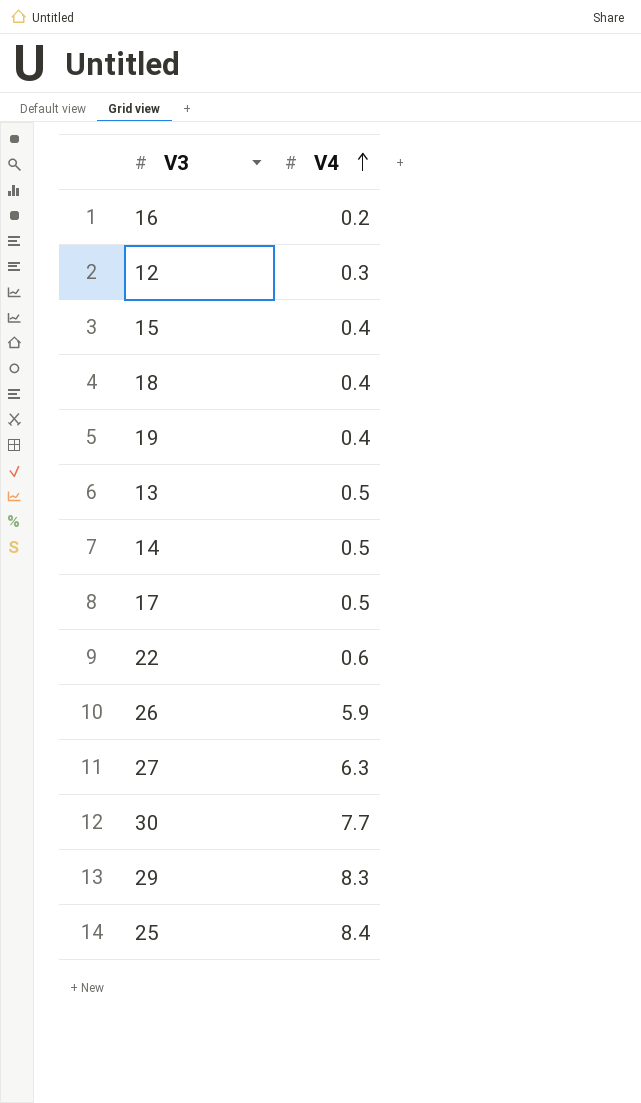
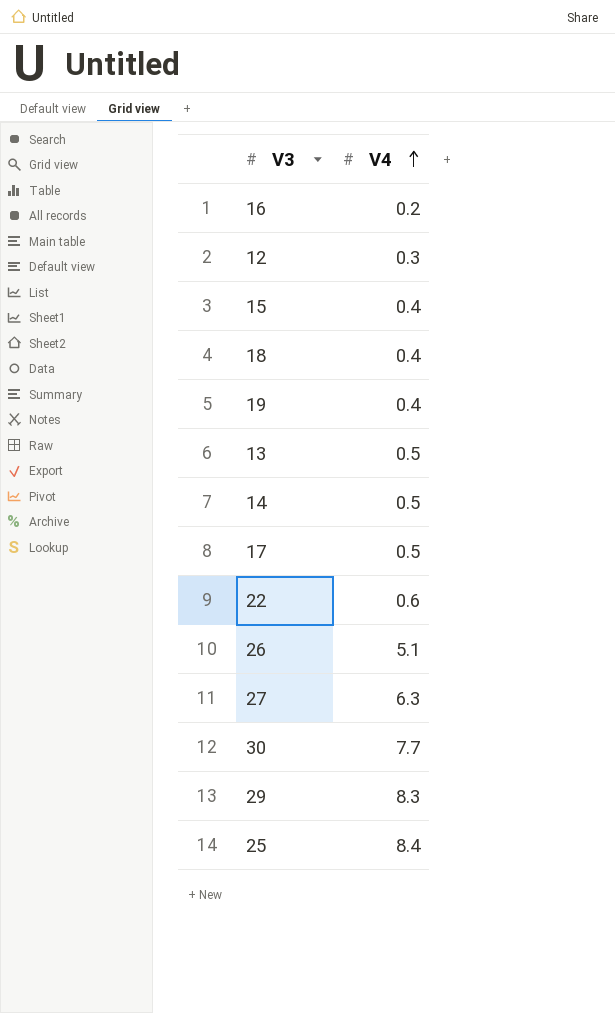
26 | V4: 5.9 -> 5.1

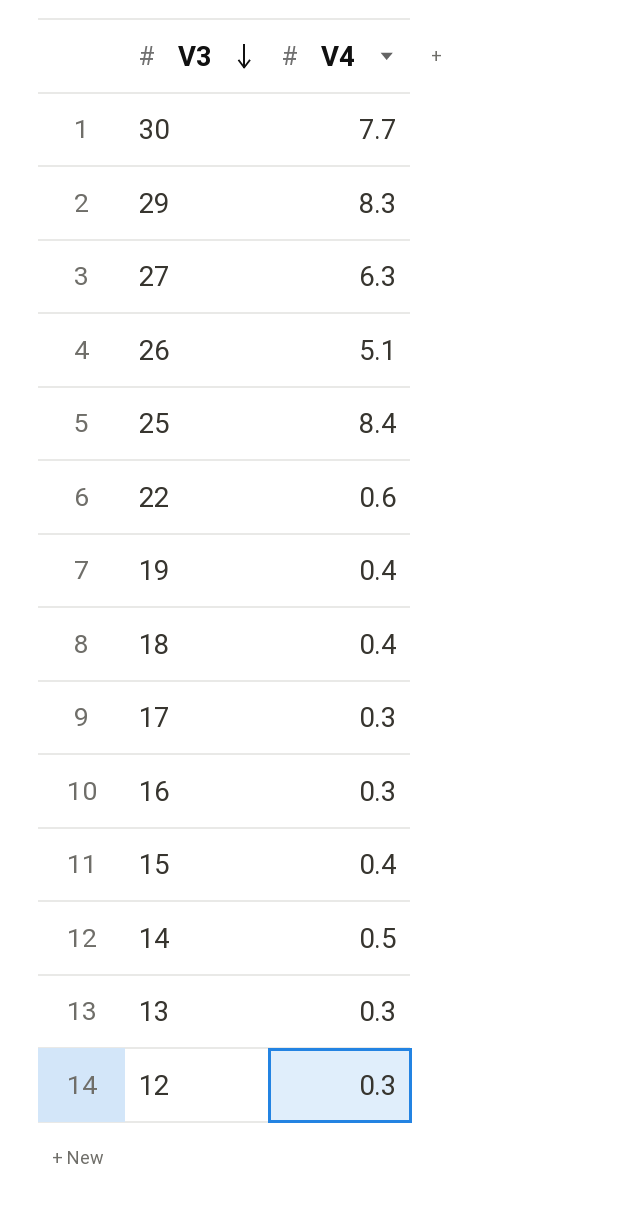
row order: V4 ascending -> V3 descending
17 | V4: 0.5 -> 0.3
16 | V4: 0.2 -> 0.3
13 | V4: 0.5 -> 0.3

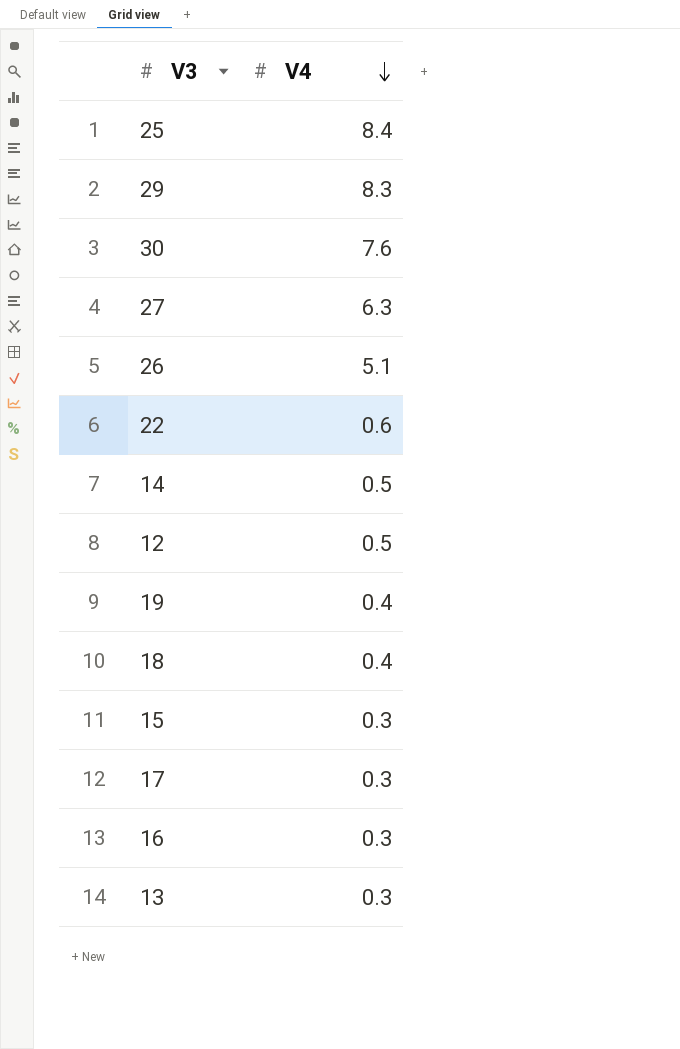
row order: V3 descending -> V4 descending
30 | V4: 7.7 -> 7.6
12 | V4: 0.3 -> 0.5
15 | V4: 0.4 -> 0.3

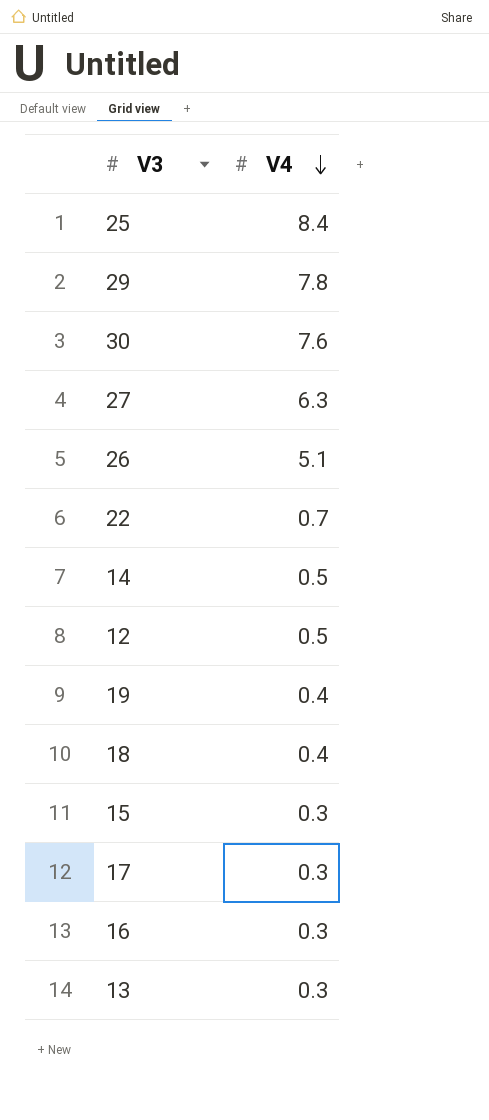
29 | V4: 8.3 -> 7.8
22 | V4: 0.6 -> 0.7

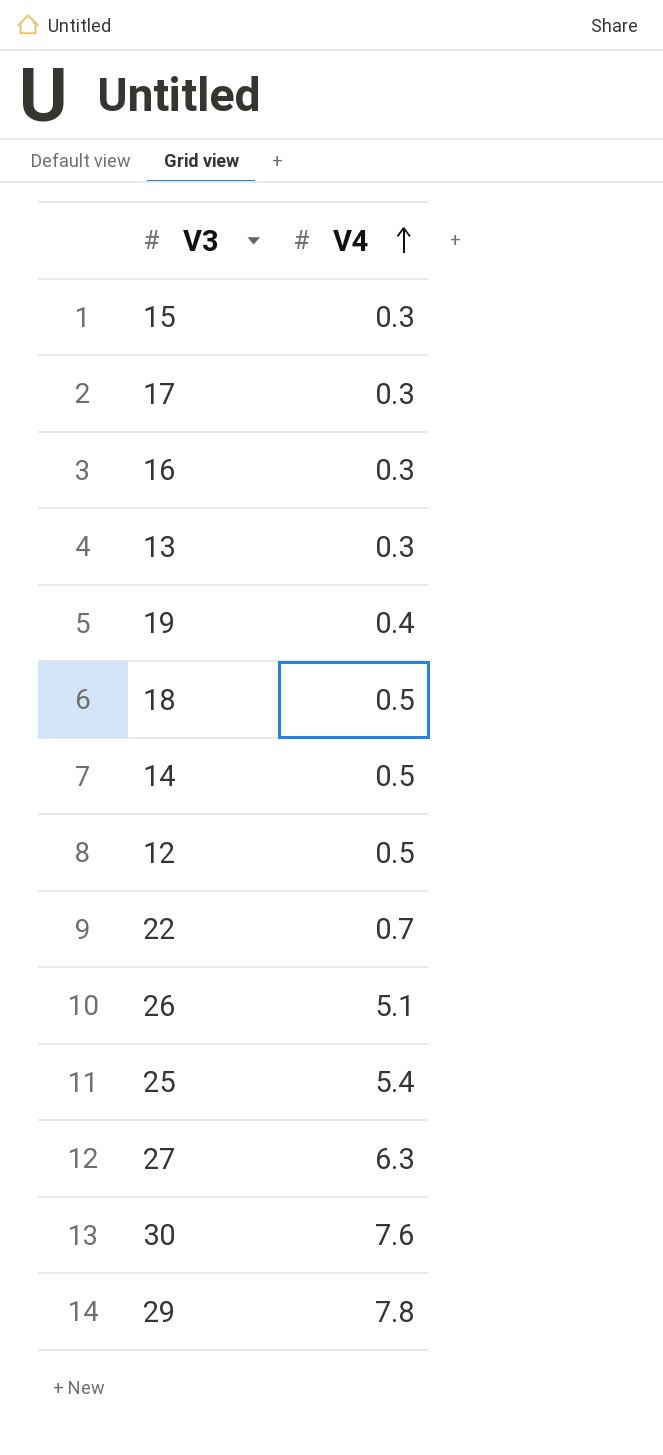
row order: V4 descending -> V4 ascending
18 | V4: 0.4 -> 0.5
25 | V4: 8.4 -> 5.4

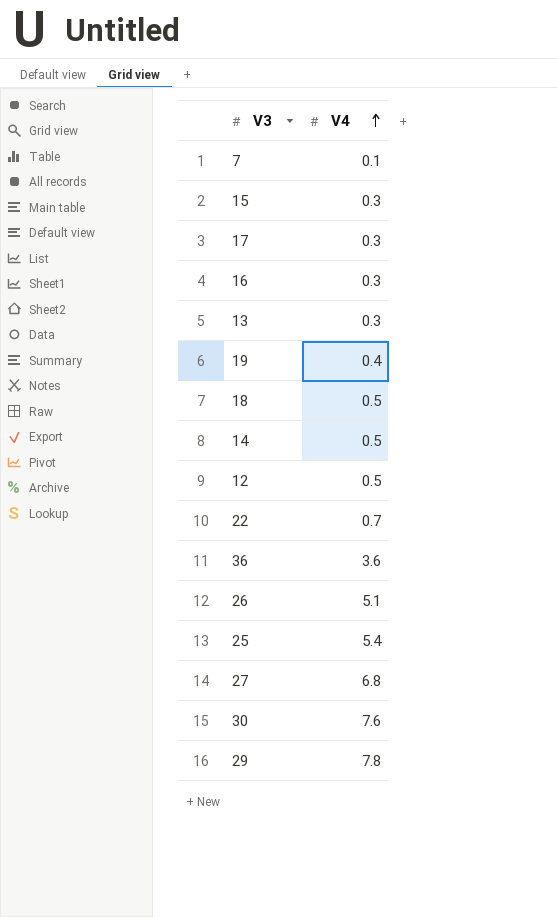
row 7: none -> 0.1
row 36: none -> 3.6
27 | V4: 6.3 -> 6.8

